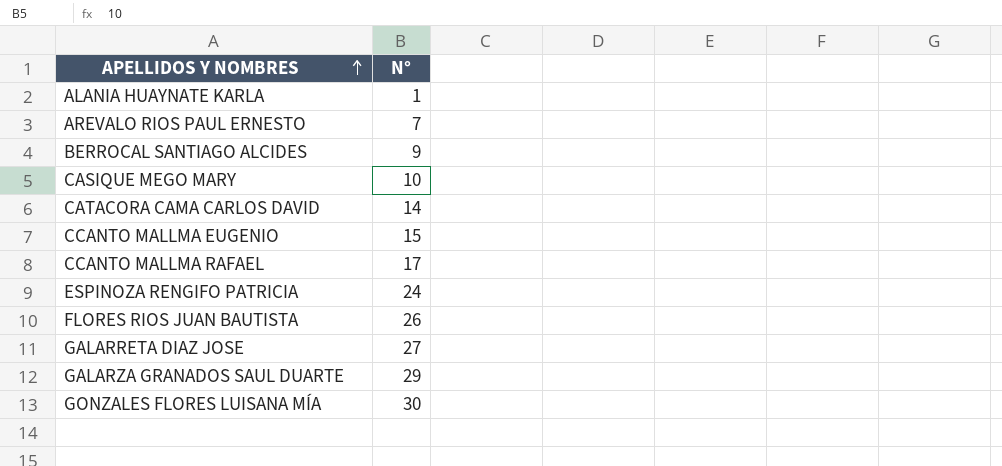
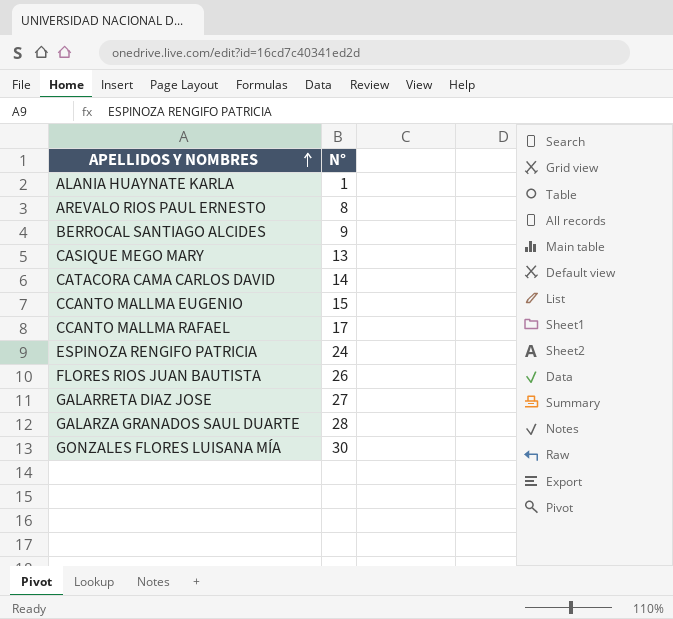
AREVALO RIOS PAUL ERNESTO | N°: 7 -> 8
CASIQUE MEGO MARY | N°: 10 -> 13
GALARZA GRANADOS SAUL DUARTE | N°: 29 -> 28

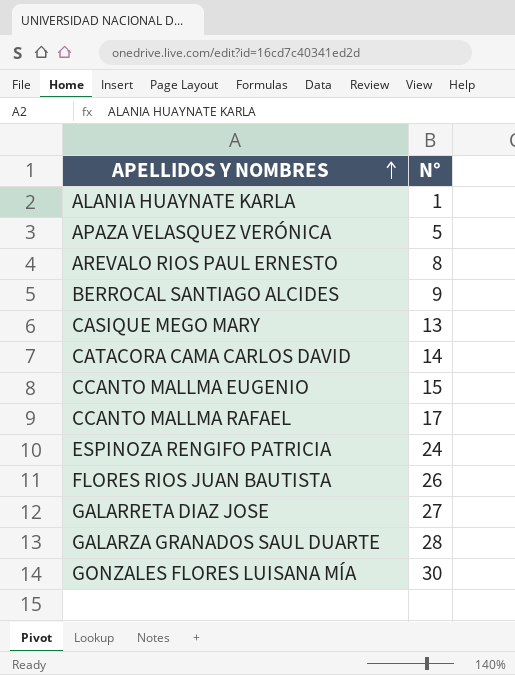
row APAZA VELASQUEZ VERÓNICA: none -> 5

